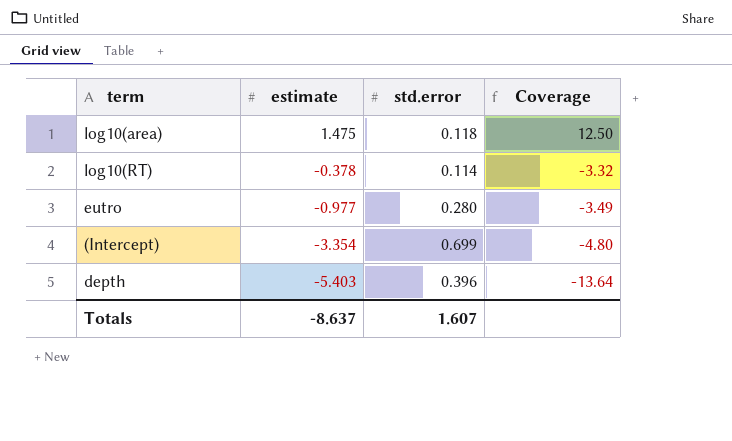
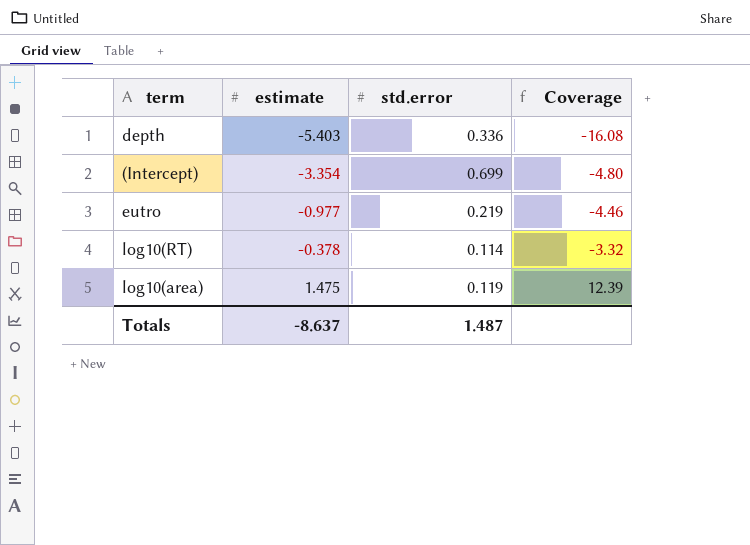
row order: estimate descending -> estimate ascending
depth | std.error: 0.396 -> 0.336
depth | Coverage: -13.64 -> -16.08
eutro | std.error: 0.280 -> 0.219
eutro | Coverage: -3.49 -> -4.46
log10(area) | std.error: 0.118 -> 0.119
log10(area) | Coverage: 12.50 -> 12.39
Totals | std.error: 1.607 -> 1.487

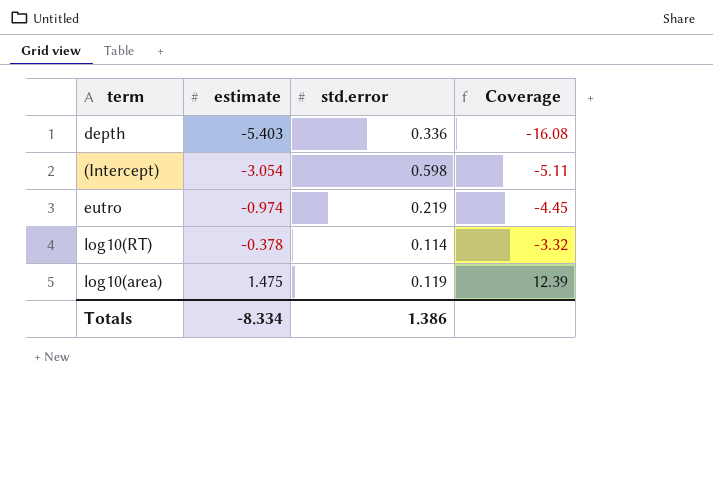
(Intercept) | estimate: -3.354 -> -3.054
(Intercept) | std.error: 0.699 -> 0.598
(Intercept) | Coverage: -4.80 -> -5.11
eutro | estimate: -0.977 -> -0.974
eutro | Coverage: -4.46 -> -4.45
Totals | estimate: -8.637 -> -8.334
Totals | std.error: 1.487 -> 1.386

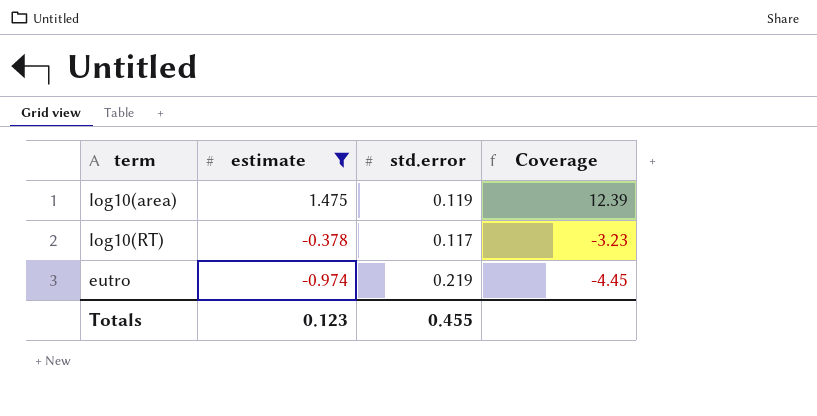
filter: none -> estimate >= -0.974
row order: estimate ascending -> estimate descending
log10(RT) | std.error: 0.114 -> 0.117
log10(RT) | Coverage: -3.32 -> -3.23
Totals | estimate: -8.334 -> 0.123
Totals | std.error: 1.386 -> 0.455

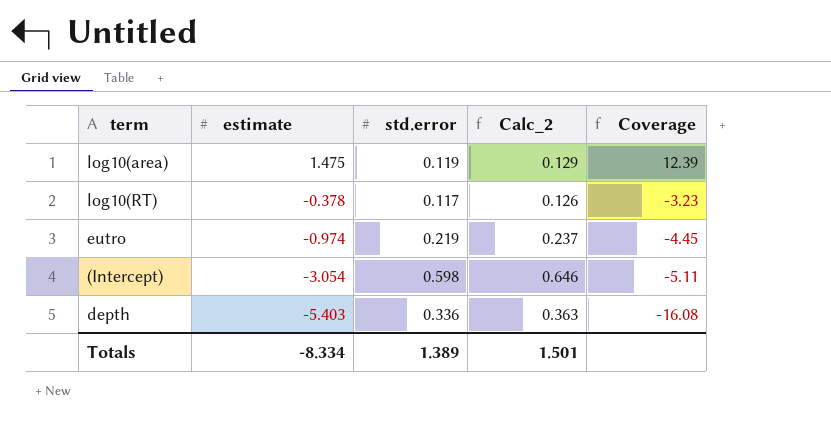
filter: estimate >= -0.974 -> none
column Calc_2 | formula: none -> [std.error] * 1.08
Totals | estimate: 0.123 -> -8.334
Totals | std.error: 0.455 -> 1.389

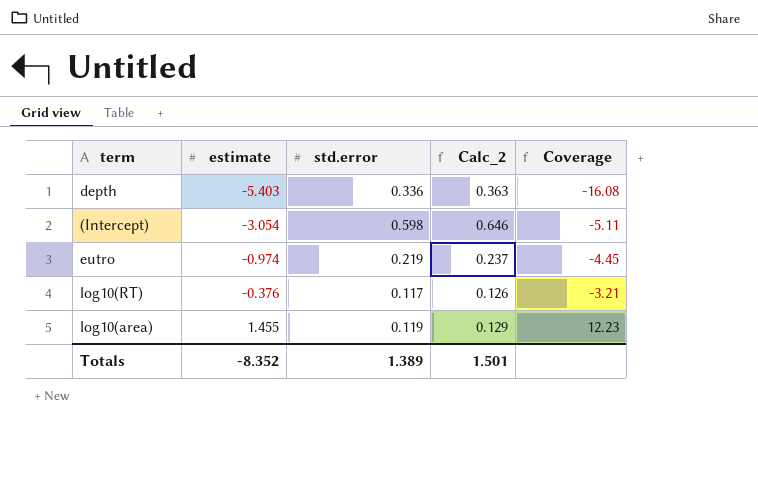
row order: estimate descending -> estimate ascending
log10(RT) | estimate: -0.378 -> -0.376
log10(RT) | Coverage: -3.23 -> -3.21
log10(area) | estimate: 1.475 -> 1.455
log10(area) | Coverage: 12.39 -> 12.23
Totals | estimate: -8.334 -> -8.352

